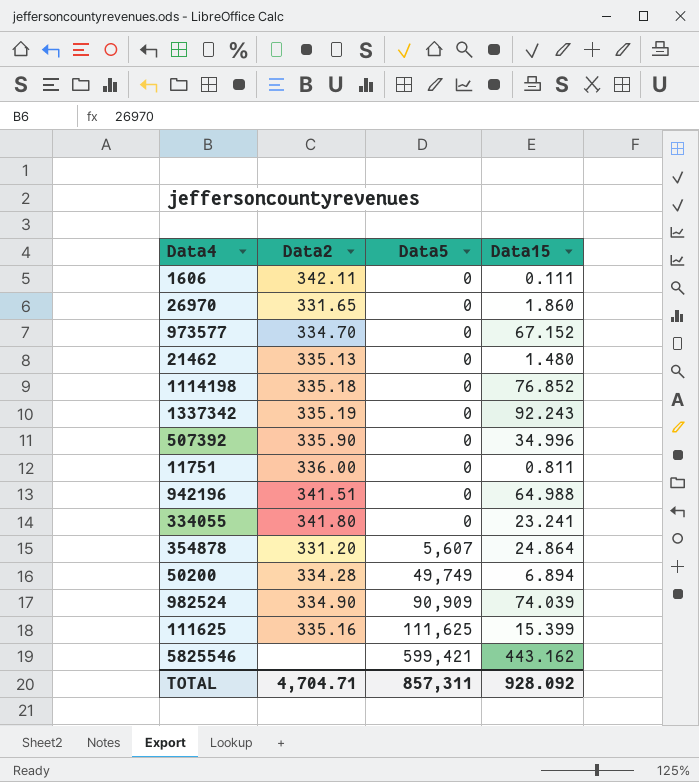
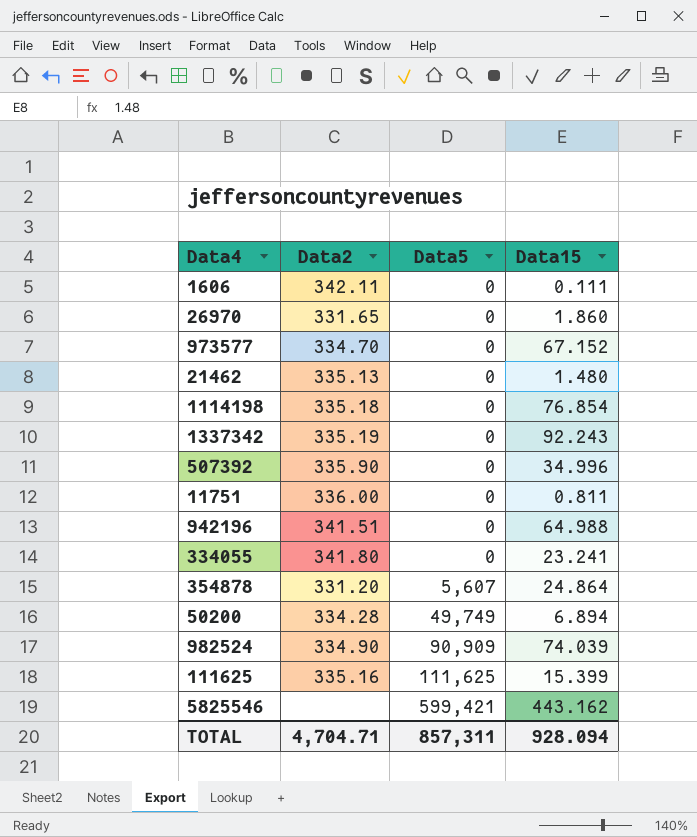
1114198 | Data15: 76.852 -> 76.854
TOTAL | Data15: 928.092 -> 928.094

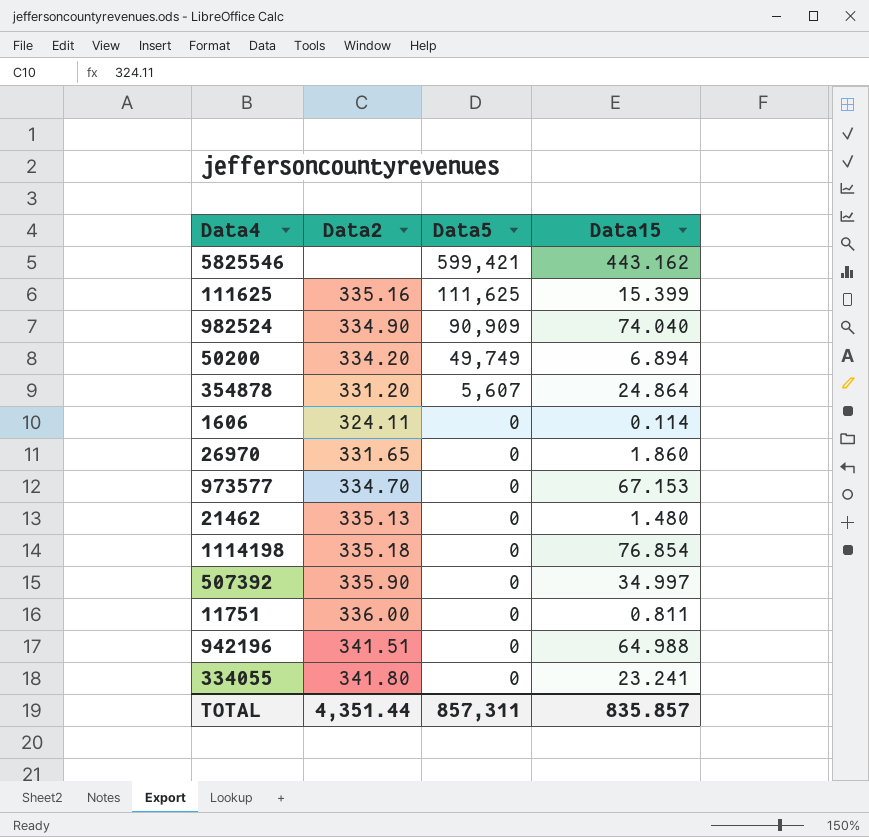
row order: Data5 ascending -> Data5 descending
row 1337342: 335.19 | 0 | 92.243 -> none
982524 | Data15: 74.039 -> 74.040
50200 | Data2: 334.28 -> 334.20
1606 | Data2: 342.11 -> 324.11
1606 | Data15: 0.111 -> 0.114
973577 | Data15: 67.152 -> 67.153
507392 | Data15: 34.996 -> 34.997
TOTAL | Data2: 4,704.71 -> 4,351.44
TOTAL | Data15: 928.094 -> 835.857

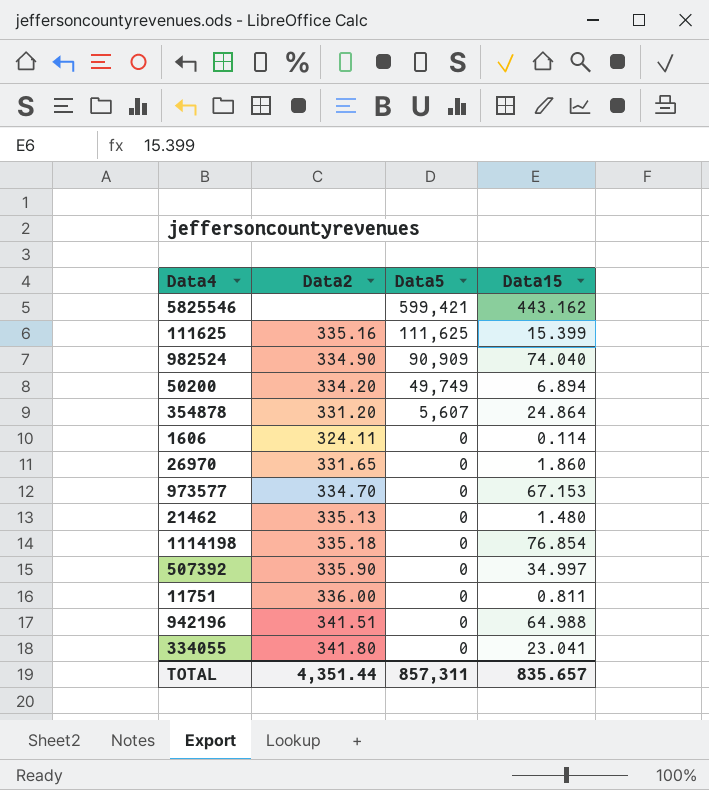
334055 | Data15: 23.241 -> 23.041
TOTAL | Data15: 835.857 -> 835.657

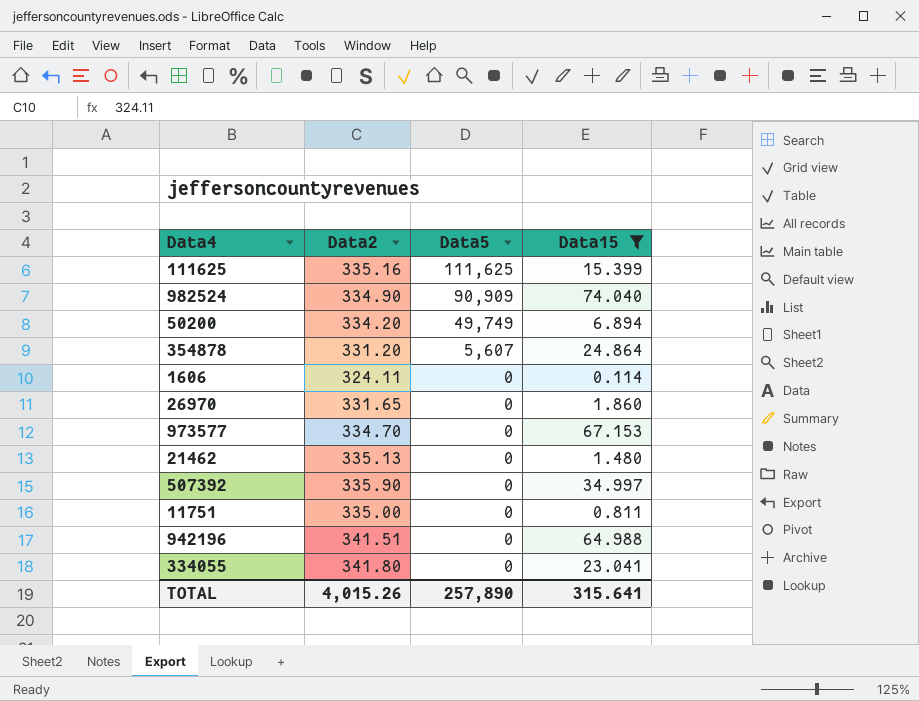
filter: none -> Data15 <= 74.040
11751 | Data2: 336.00 -> 335.00
TOTAL | Data2: 4,351.44 -> 4,015.26
TOTAL | Data5: 857,311 -> 257,890
TOTAL | Data15: 835.657 -> 315.641

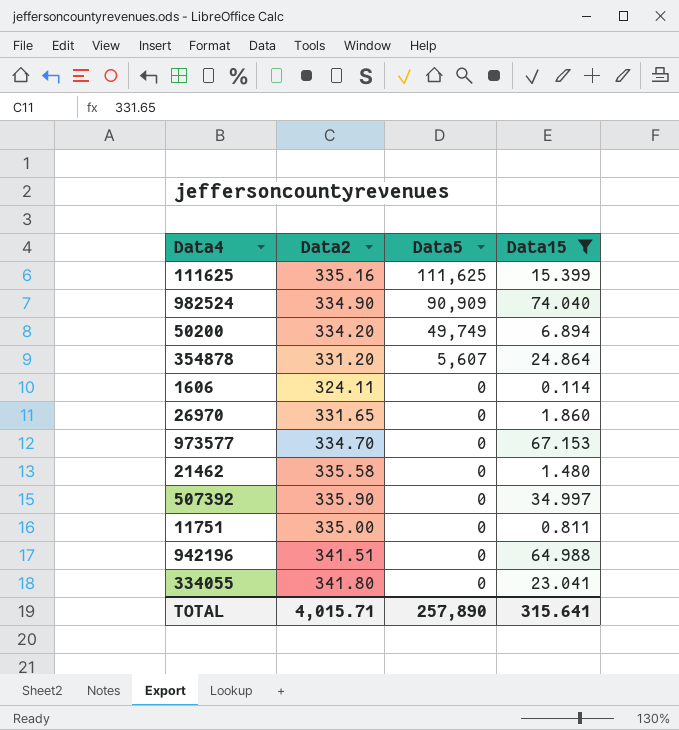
21462 | Data2: 335.13 -> 335.58
TOTAL | Data2: 4,015.26 -> 4,015.71

